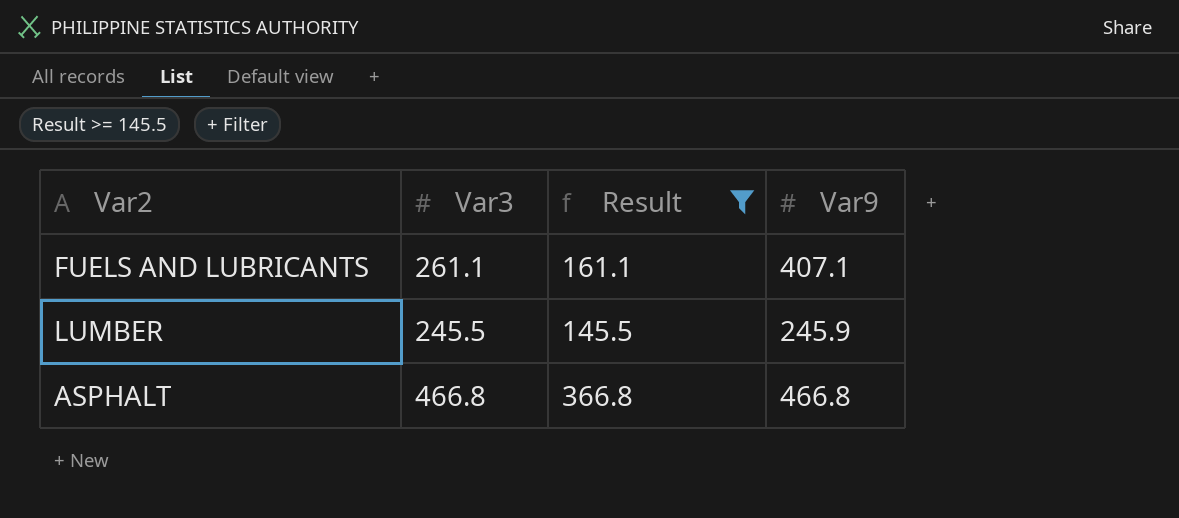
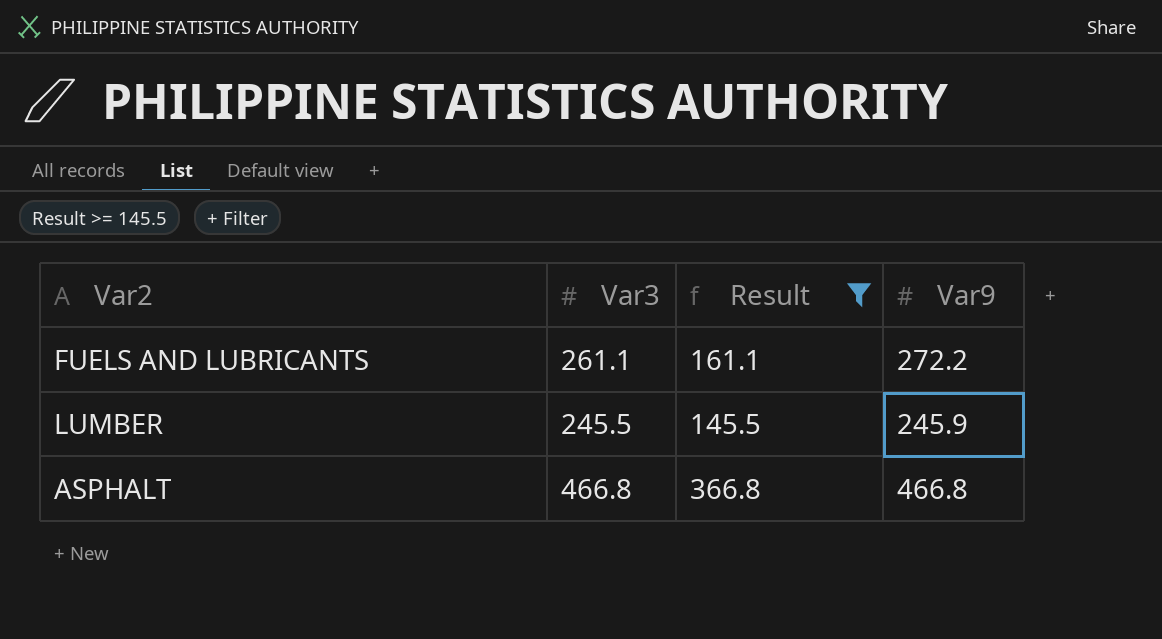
FUELS AND LUBRICANTS | Var9: 407.1 -> 272.2

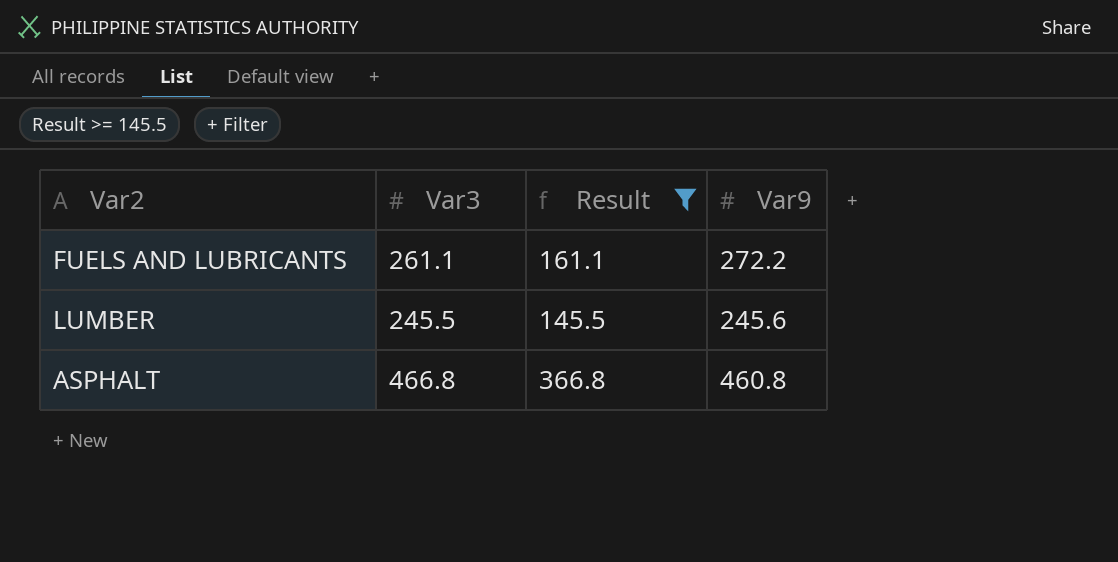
LUMBER | Var9: 245.9 -> 245.6
ASPHALT | Var9: 466.8 -> 460.8

